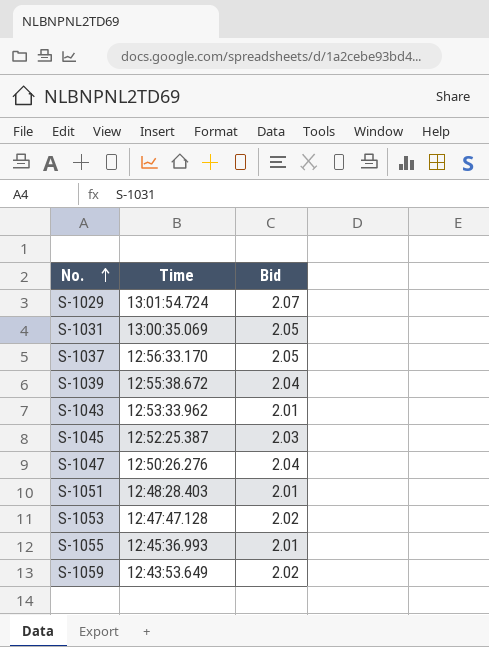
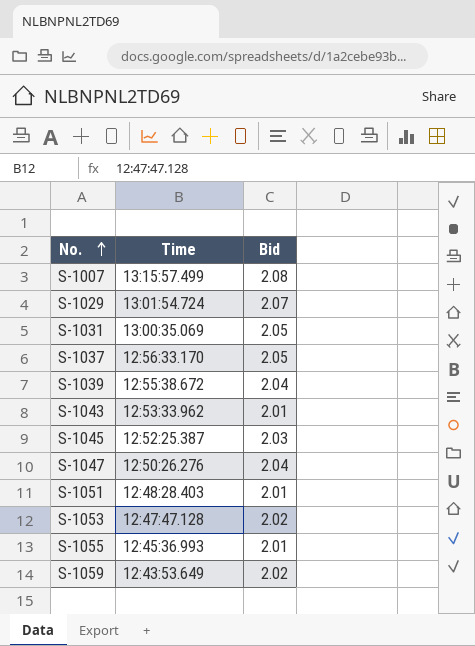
row S-1007: none -> 13:15:57.499 | 2.08

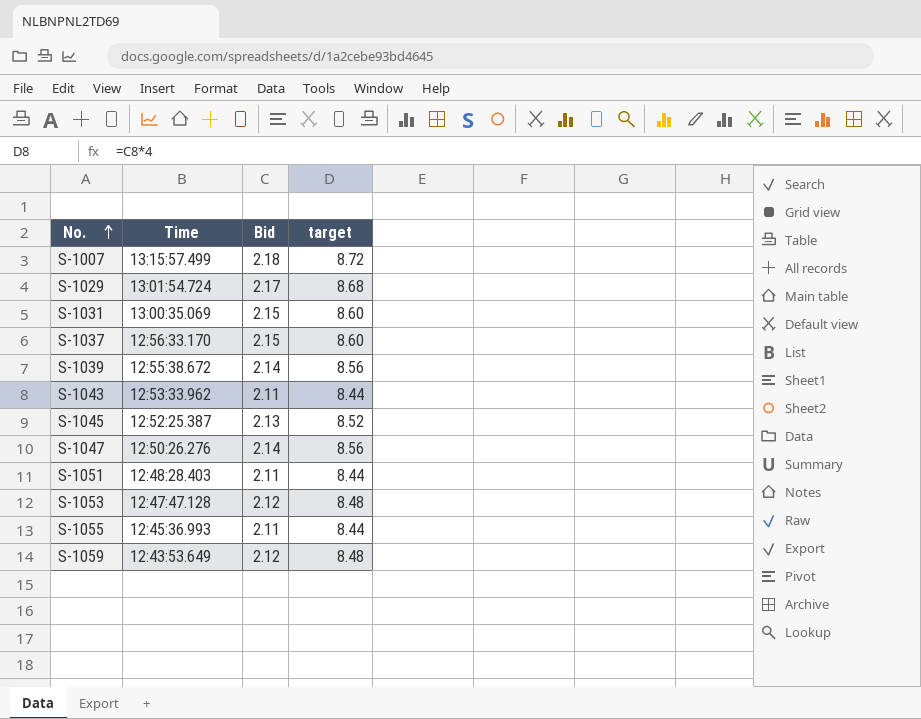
column target | formula: none -> [Bid] * 4
S-1007 | Bid: 2.08 -> 2.18
S-1029 | Bid: 2.07 -> 2.17
S-1031 | Bid: 2.05 -> 2.15
S-1037 | Bid: 2.05 -> 2.15
S-1039 | Bid: 2.04 -> 2.14
S-1043 | Bid: 2.01 -> 2.11
S-1045 | Bid: 2.03 -> 2.13
S-1047 | Bid: 2.04 -> 2.14
S-1051 | Bid: 2.01 -> 2.11
S-1053 | Bid: 2.02 -> 2.12
S-1055 | Bid: 2.01 -> 2.11
S-1059 | Bid: 2.02 -> 2.12

